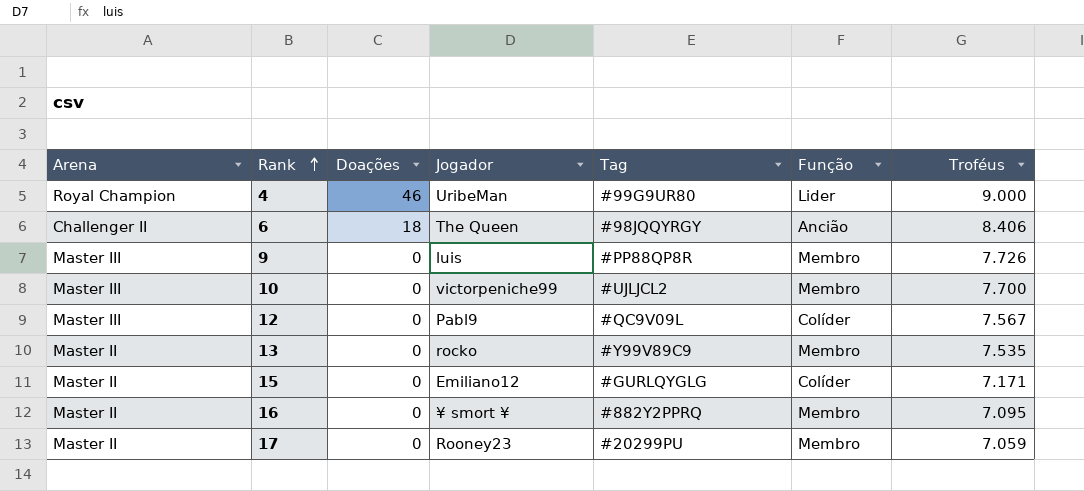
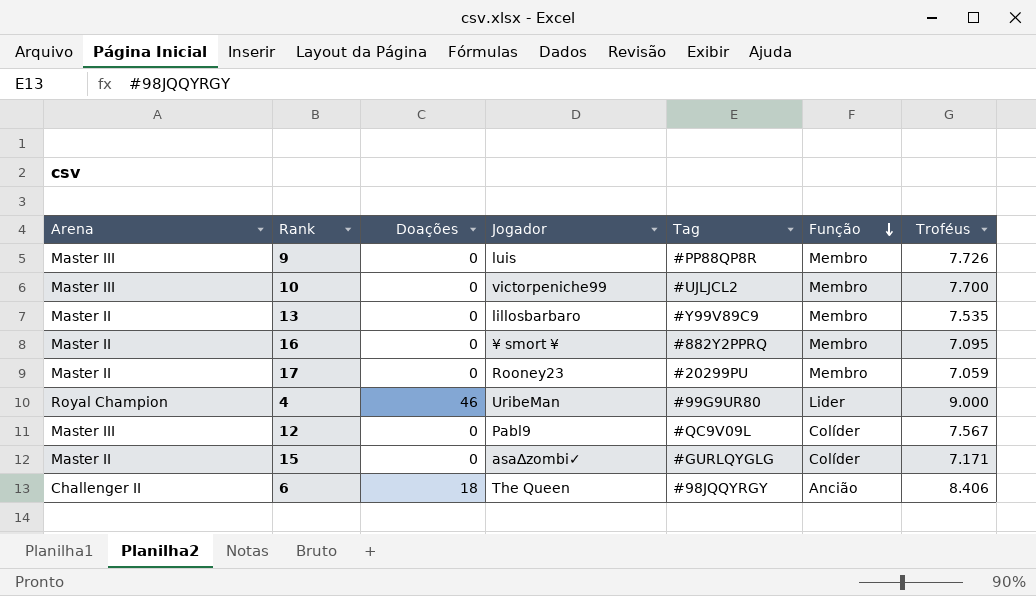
row order: Rank ascending -> Função descending
13 | Jogador: rocko -> lillosbarbaro
15 | Jogador: Emiliano12 -> asa∆zombi✓

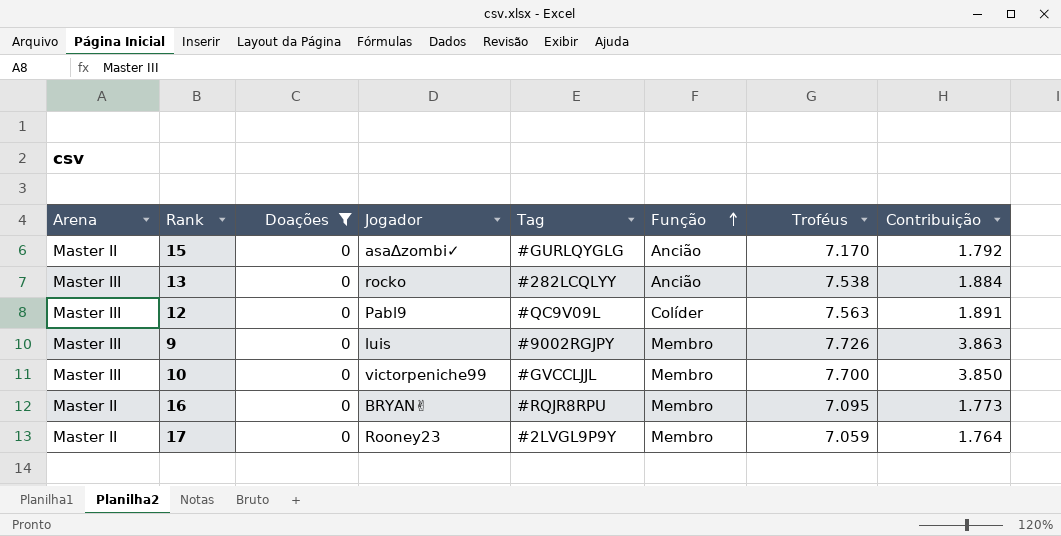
filter: none -> Doações = 0
row order: Função descending -> Função ascending
column Contribuição | position: none -> 8
15 | Função: Colíder -> Ancião
15 | Troféus: 7.171 -> 7.170
13 | Arena: Master II -> Master III
13 | Jogador: lillosbarbaro -> rocko
13 | Tag: #Y99V89C9 -> #282LCQLYY
13 | Função: Membro -> Ancião
13 | Troféus: 7.535 -> 7.538
12 | Troféus: 7.567 -> 7.563
9 | Tag: #PP88QP8R -> #9002RGJPY
10 | Tag: #UJLJCL2 -> #GVCCLJJL
16 | Jogador: ¥ smort ¥ -> BRYAN✌
16 | Tag: #882Y2PPRQ -> #RQJR8RPU
17 | Tag: #20299PU -> #2LVGL9P9Y

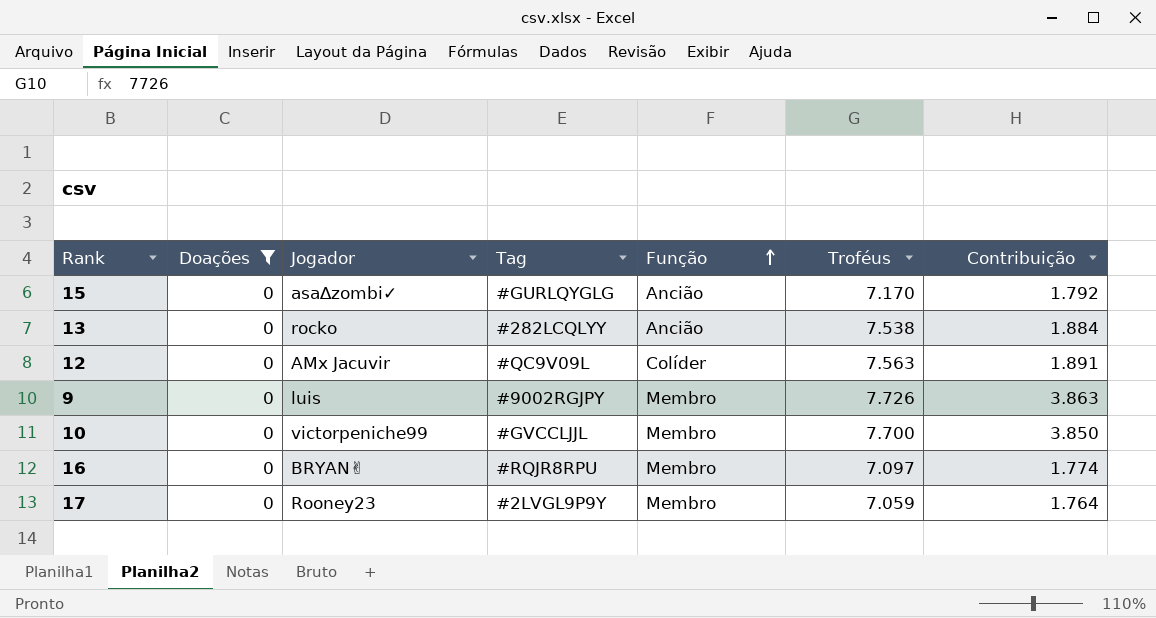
column Arena | position: 1 -> none
12 | Jogador: Pabl9 -> AMx Jacuvir
16 | Troféus: 7.095 -> 7.097
16 | Contribuição: 1.773 -> 1.774

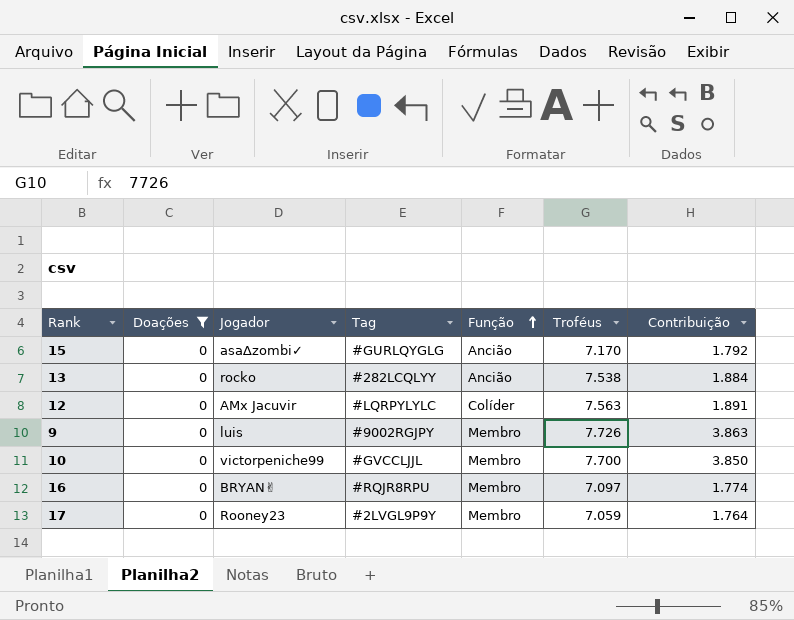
12 | Tag: #QC9V09L -> #LQRPYLYLC

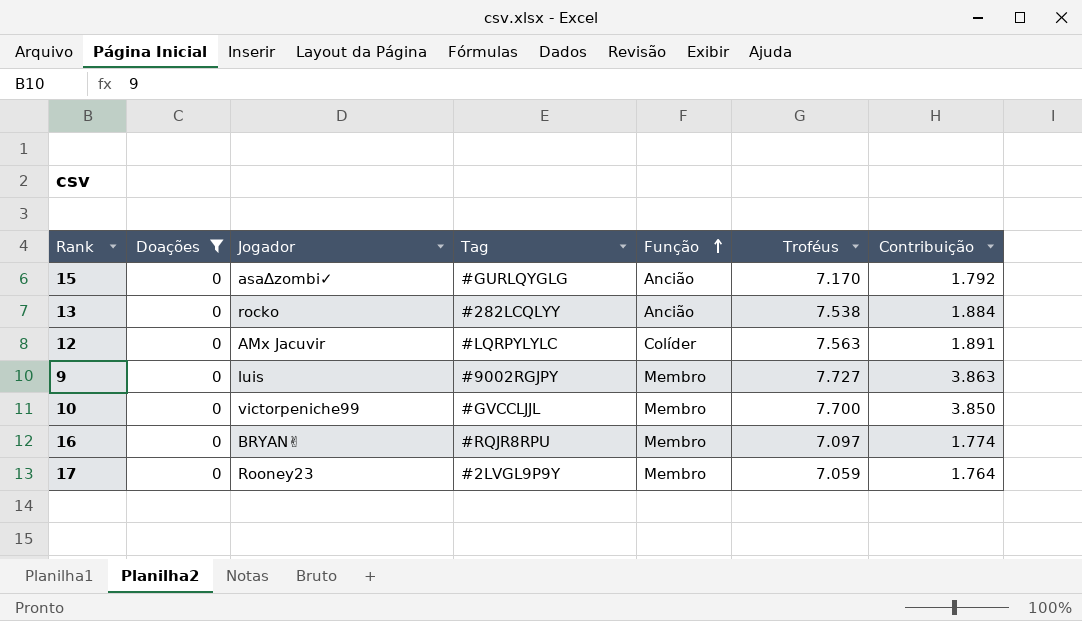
9 | Troféus: 7.726 -> 7.727

